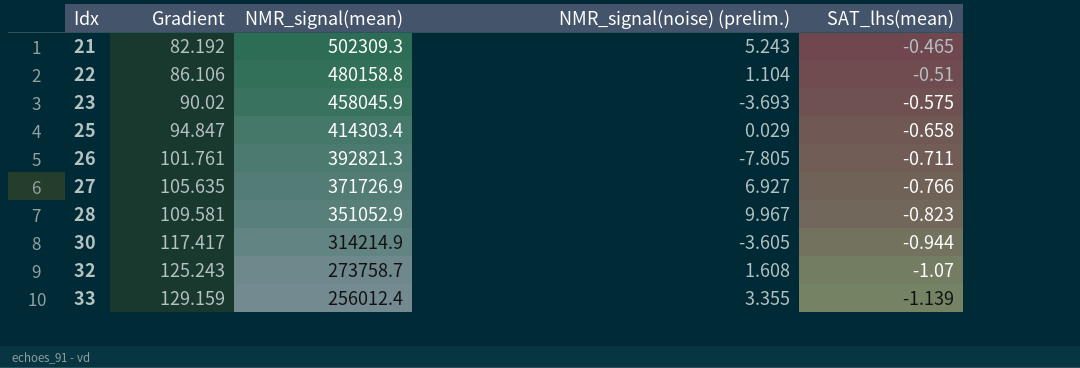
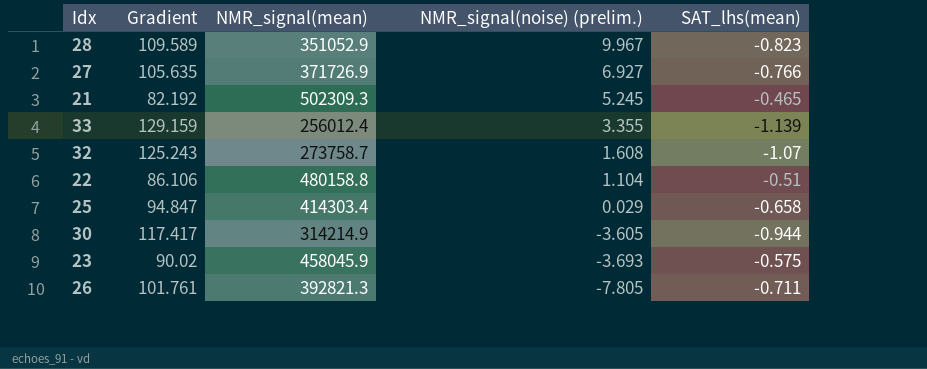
row order: Idx ascending -> NMR_signal(noise) (prelim.) descending
28 | Gradient: 109.581 -> 109.589
21 | NMR_signal(noise) (prelim.): 5.243 -> 5.245

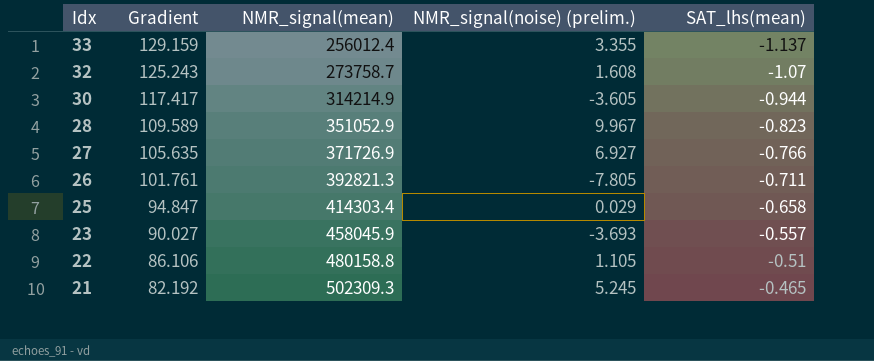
row order: NMR_signal(noise) (prelim.) descending -> Idx descending
33 | SAT_lhs(mean): -1.139 -> -1.137
23 | Gradient: 90.02 -> 90.027
23 | SAT_lhs(mean): -0.575 -> -0.557
22 | NMR_signal(noise) (prelim.): 1.104 -> 1.105

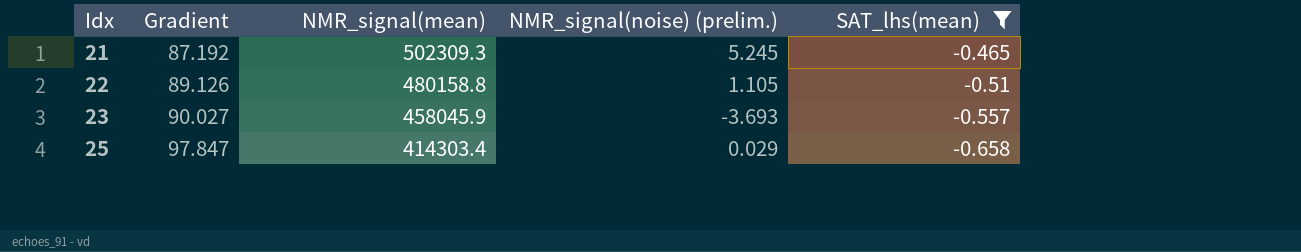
filter: none -> SAT_lhs(mean) >= -0.658
row order: Idx descending -> Idx ascending
21 | Gradient: 82.192 -> 87.192
22 | Gradient: 86.106 -> 89.126
25 | Gradient: 94.847 -> 97.847

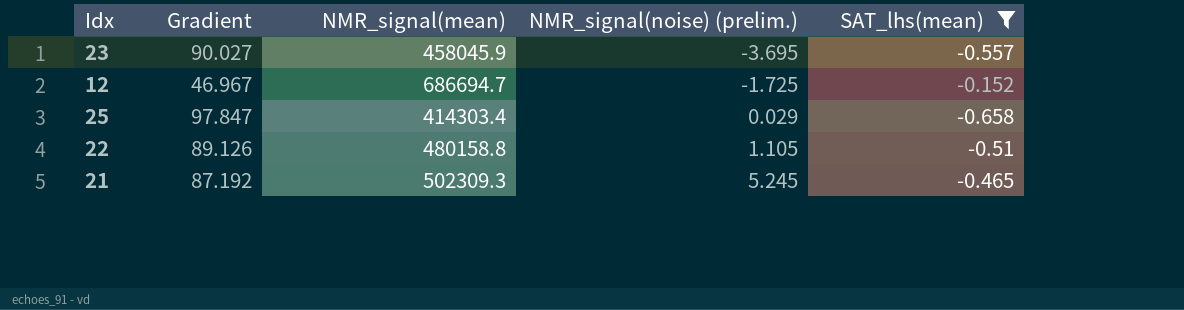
row order: Idx ascending -> NMR_signal(noise) (prelim.) ascending
23 | NMR_signal(noise) (prelim.): -3.693 -> -3.695
row 12: none -> 46.967 | 686694.7 | -1.725 | -0.152

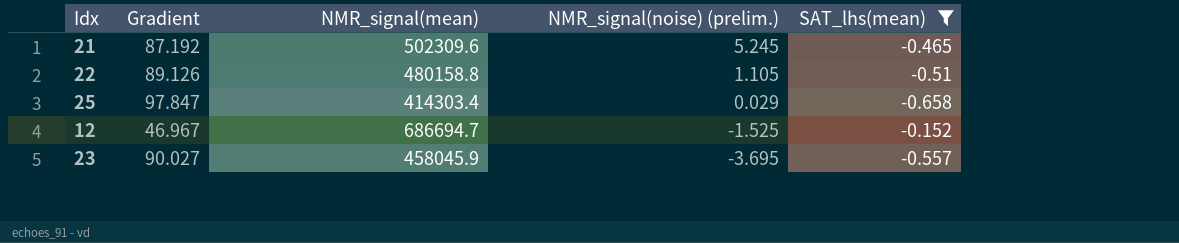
row order: NMR_signal(noise) (prelim.) ascending -> NMR_signal(noise) (prelim.) descending
21 | NMR_signal(mean): 502309.3 -> 502309.6
12 | NMR_signal(noise) (prelim.): -1.725 -> -1.525

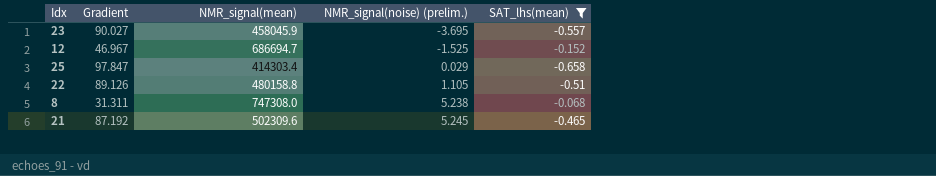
row order: NMR_signal(noise) (prelim.) descending -> NMR_signal(noise) (prelim.) ascending
row 8: none -> 31.311 | 747308.0 | 5.238 | -0.068

